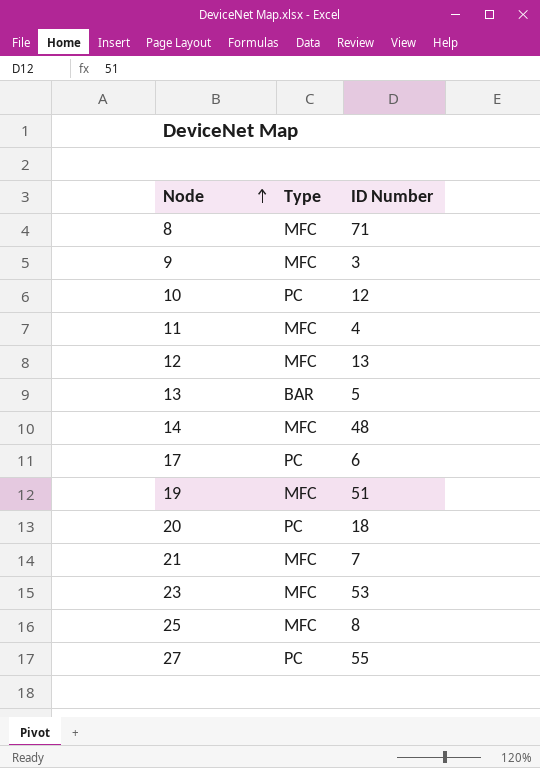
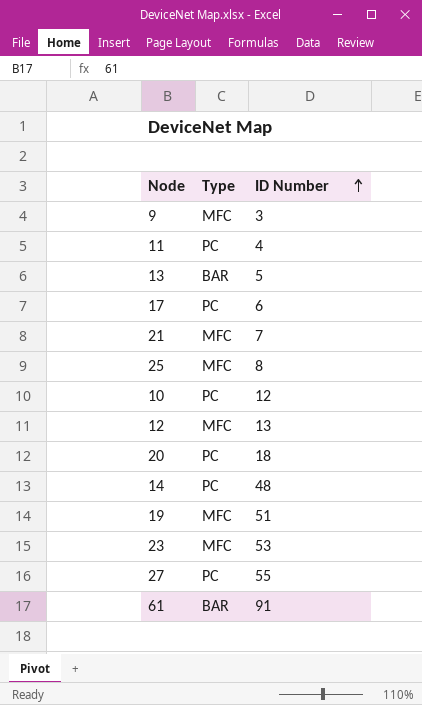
row order: Node ascending -> ID Number ascending
row 8: MFC | 71 -> none
11 | Type: MFC -> PC
14 | Type: MFC -> PC
row 61: none -> BAR | 91

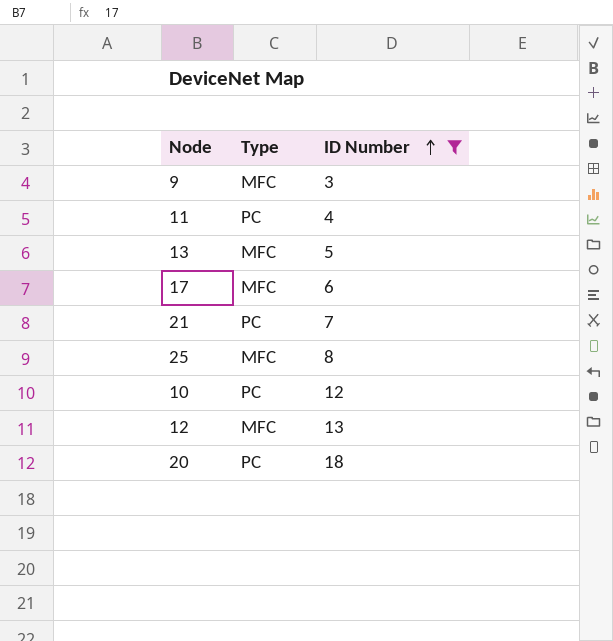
filter: none -> ID Number <= 18
13 | Type: BAR -> MFC
17 | Type: PC -> MFC
21 | Type: MFC -> PC

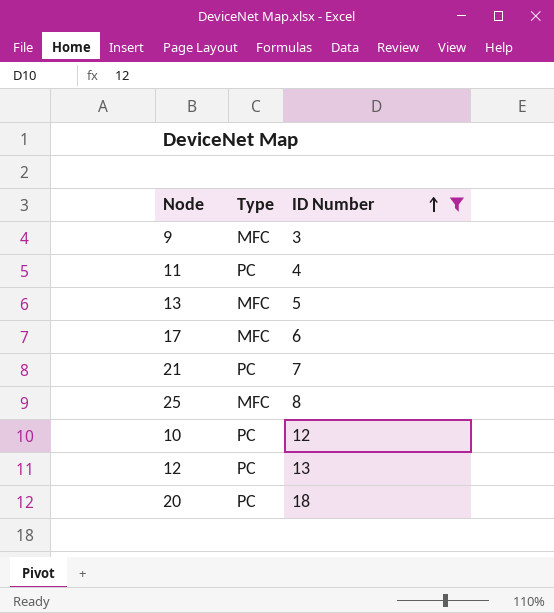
12 | Type: MFC -> PC

